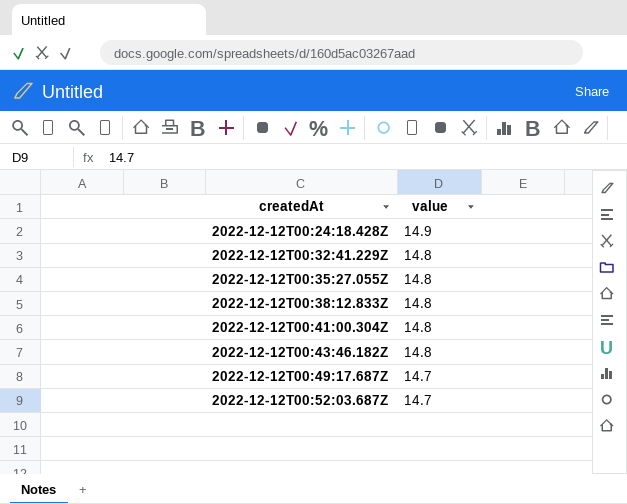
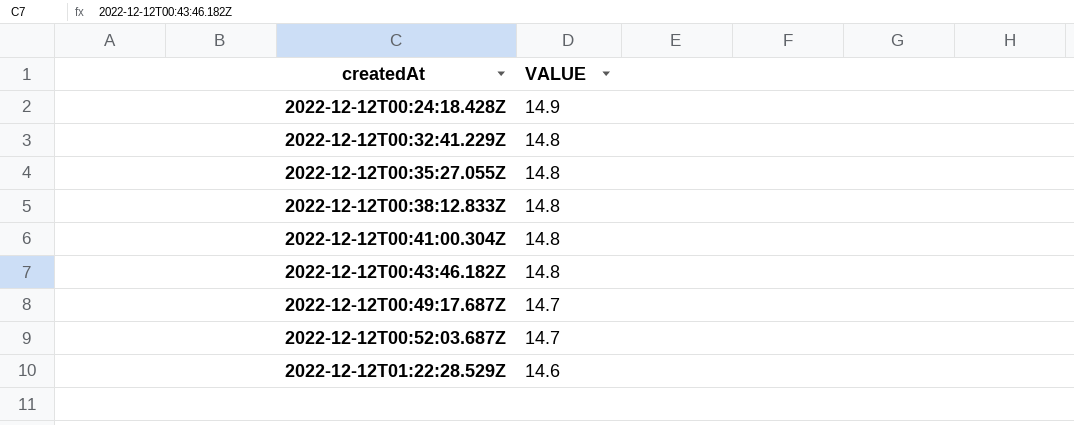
column name: value -> VALUE
row 2022-12-12T01:22:28.529Z: none -> 14.6

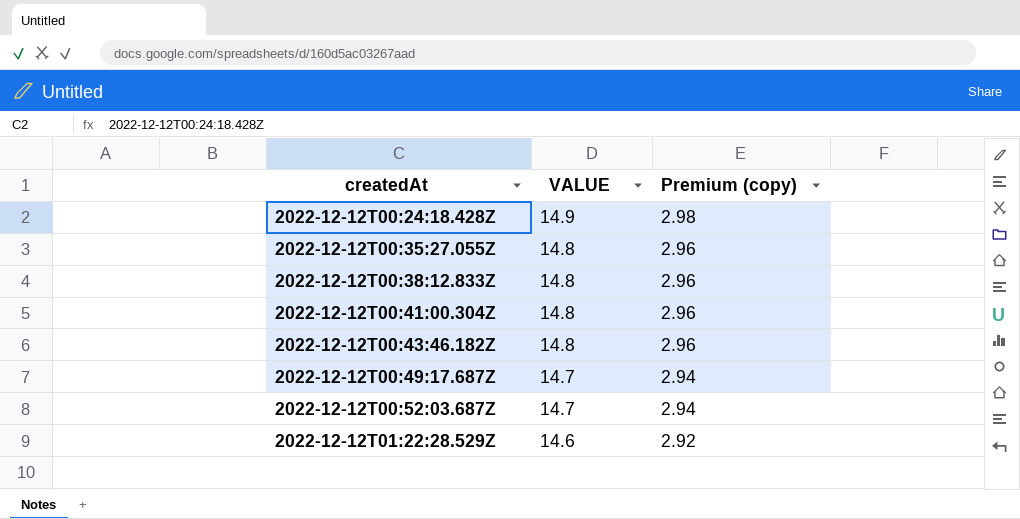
column Premium (copy) | formula: none -> [VALUE] * 0.2
row 2022-12-12T00:32:41.229Z: 14.8 -> none

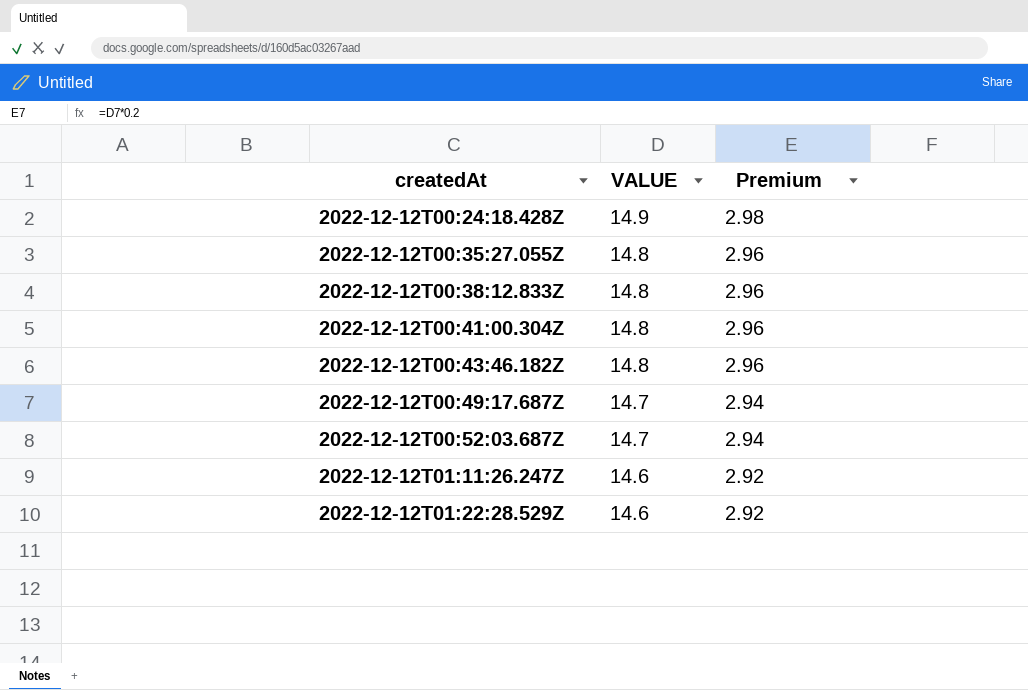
column name: Premium (copy) -> Premium
row 2022-12-12T01:11:26.247Z: none -> 14.6 | 2.92

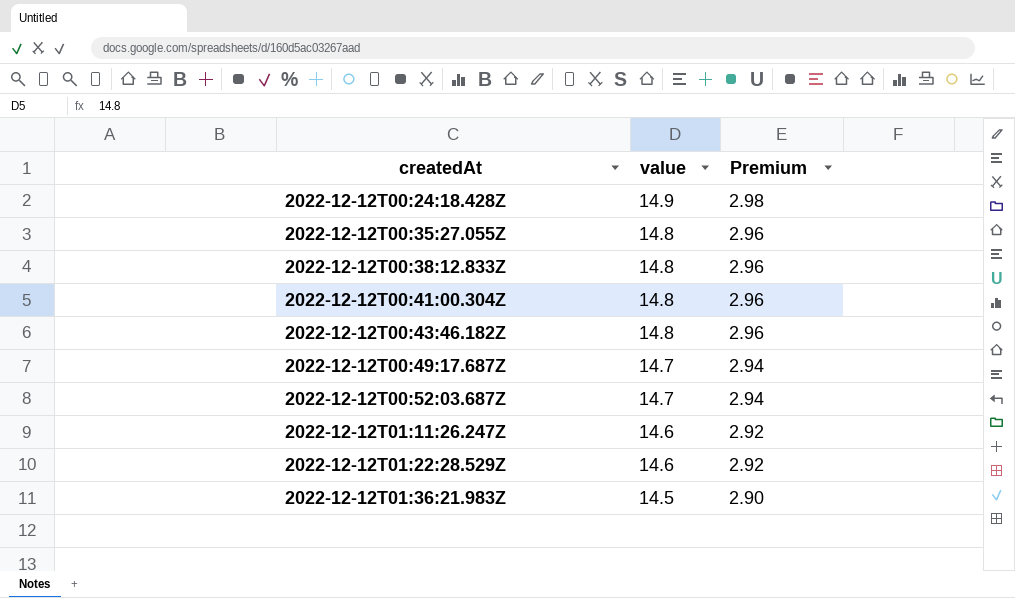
column name: VALUE -> value
row 2022-12-12T01:36:21.983Z: none -> 14.5 | 2.90

